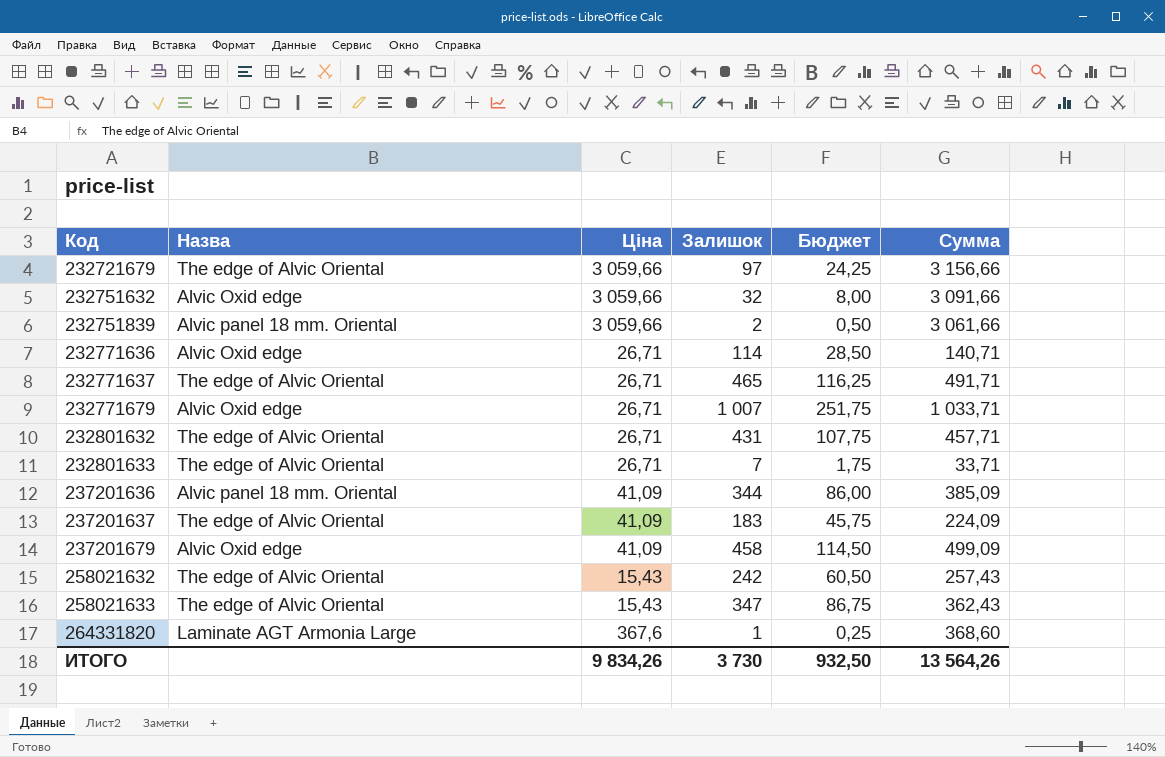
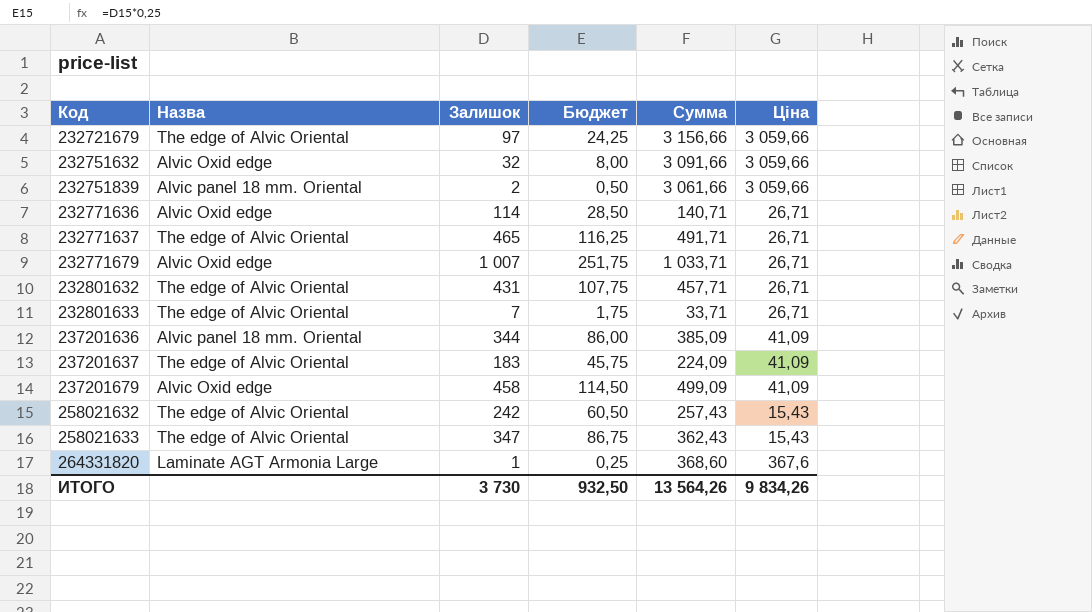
column Ціна | position: 3 -> 6

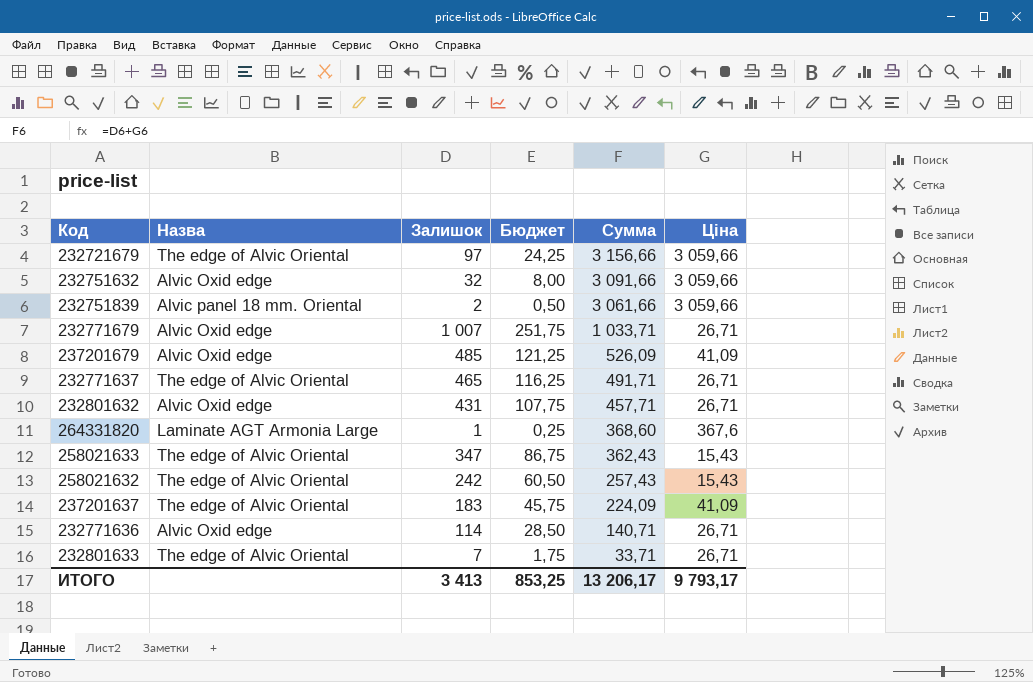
row order: Код ascending -> Сумма descending
row 237201636: Alvic panel 18 mm. Oriental | 344 | 86,00 | 385,09 | 41,09 -> none
237201679 | Залишок: 458 -> 485
237201679 | Бюджет: 114,50 -> 121,25
237201679 | Сумма: 499,09 -> 526,09
232801632 | Назва: The edge of Alvic Oriental -> Alvic Oxid edge
ИТОГО | Залишок: 3 730 -> 3 413
ИТОГО | Бюджет: 932,50 -> 853,25
ИТОГО | Сумма: 13 564,26 -> 13 206,17
ИТОГО | Ціна: 9 834,26 -> 9 793,17

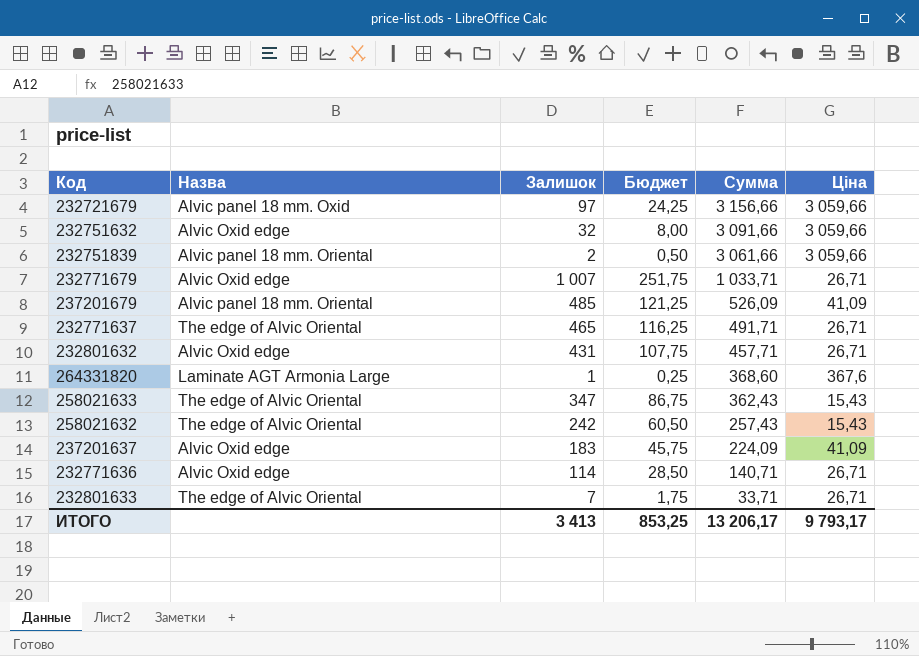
232721679 | Назва: The edge of Alvic Oriental -> Alvic panel 18 mm. Oxid
237201679 | Назва: Alvic Oxid edge -> Alvic panel 18 mm. Oriental
237201637 | Назва: The edge of Alvic Oriental -> Alvic Oxid edge

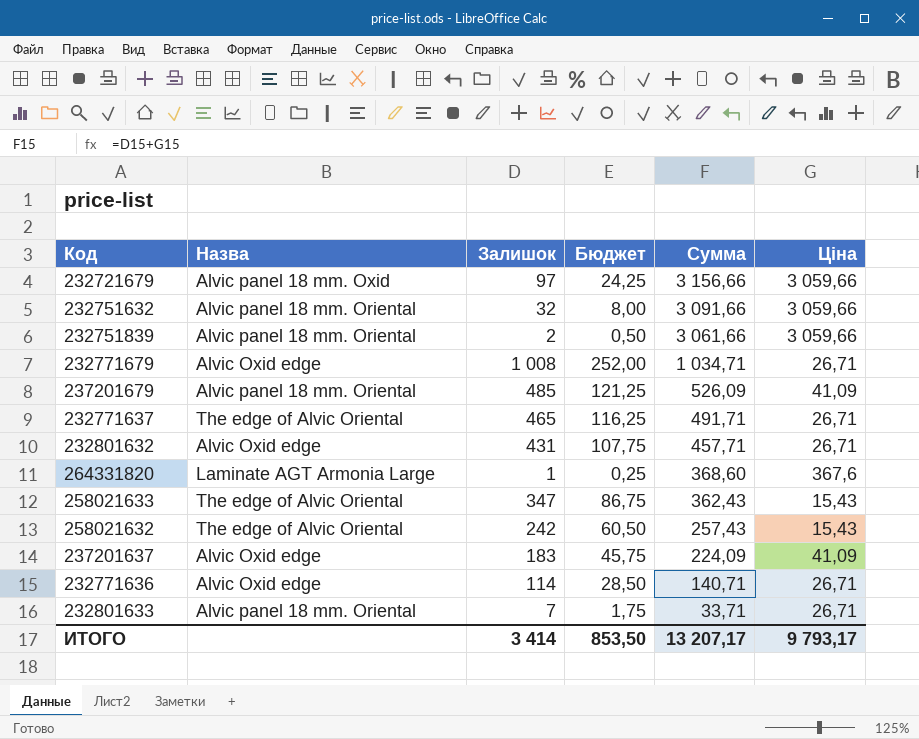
232751632 | Назва: Alvic Oxid edge -> Alvic panel 18 mm. Oriental
232771679 | Залишок: 1 007 -> 1 008
232771679 | Бюджет: 251,75 -> 252,00
232771679 | Сумма: 1 033,71 -> 1 034,71
232801633 | Назва: The edge of Alvic Oriental -> Alvic panel 18 mm. Oriental
ИТОГО | Залишок: 3 413 -> 3 414
ИТОГО | Бюджет: 853,25 -> 853,50
ИТОГО | Сумма: 13 206,17 -> 13 207,17

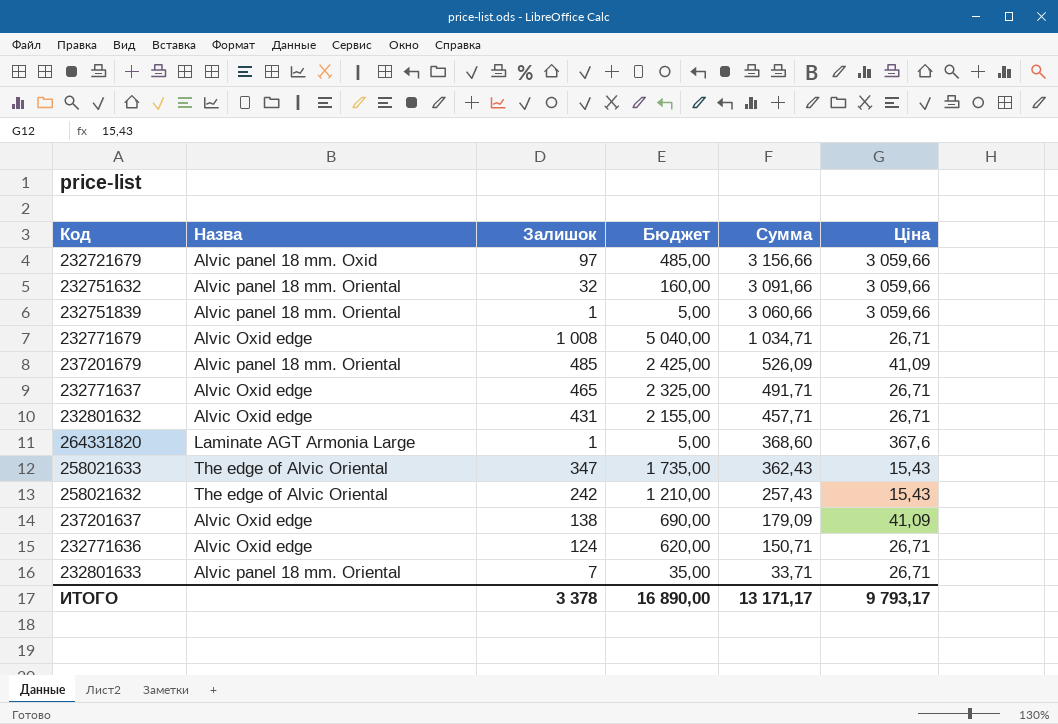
column Бюджет | formula: [Залишок] * 0,25 -> [Залишок] * 5
232751839 | Залишок: 2 -> 1
232751839 | Сумма: 3 061,66 -> 3 060,66
232771637 | Назва: The edge of Alvic Oriental -> Alvic Oxid edge
237201637 | Залишок: 183 -> 138
237201637 | Сумма: 224,09 -> 179,09
232771636 | Залишок: 114 -> 124
232771636 | Сумма: 140,71 -> 150,71
ИТОГО | Залишок: 3 414 -> 3 378
ИТОГО | Бюджет: 853,50 -> 16 890,00
ИТОГО | Сумма: 13 207,17 -> 13 171,17

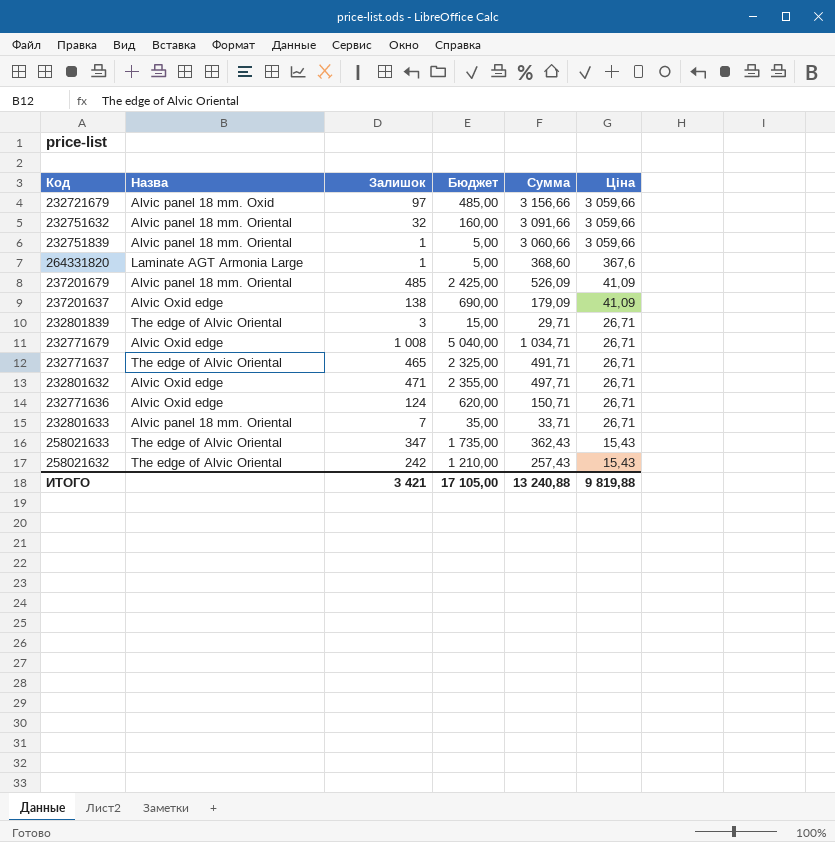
row order: Сумма descending -> Ціна descending
row 232801839: none -> The edge of Alvic Oriental | 3 | 15,00 | 29,71 | 26,71
232771637 | Назва: Alvic Oxid edge -> The edge of Alvic Oriental
232801632 | Залишок: 431 -> 471
232801632 | Бюджет: 2 155,00 -> 2 355,00
232801632 | Сумма: 457,71 -> 497,71
ИТОГО | Залишок: 3 378 -> 3 421
ИТОГО | Бюджет: 16 890,00 -> 17 105,00
ИТОГО | Сумма: 13 171,17 -> 13 240,88
ИТОГО | Ціна: 9 793,17 -> 9 819,88

